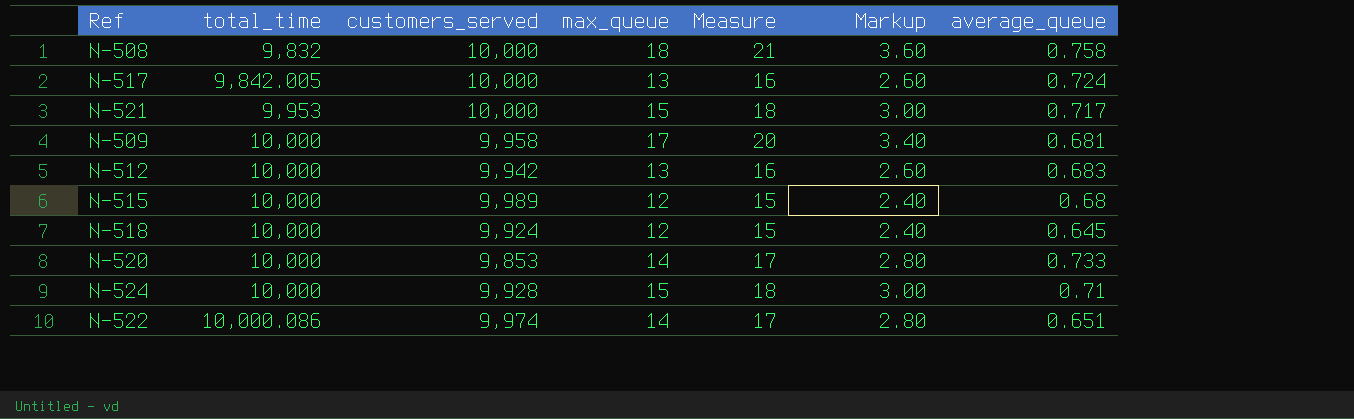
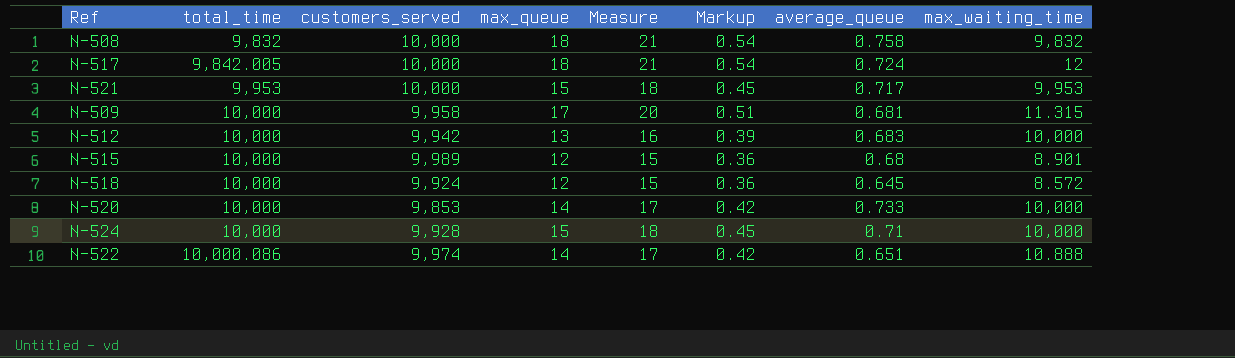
column Markup | formula: [max_queue] * 0.2 -> [max_queue] * 0.03
column max_waiting_time | position: none -> 8
N-517 | max_queue: 13 -> 18
N-517 | Measure: 16 -> 21

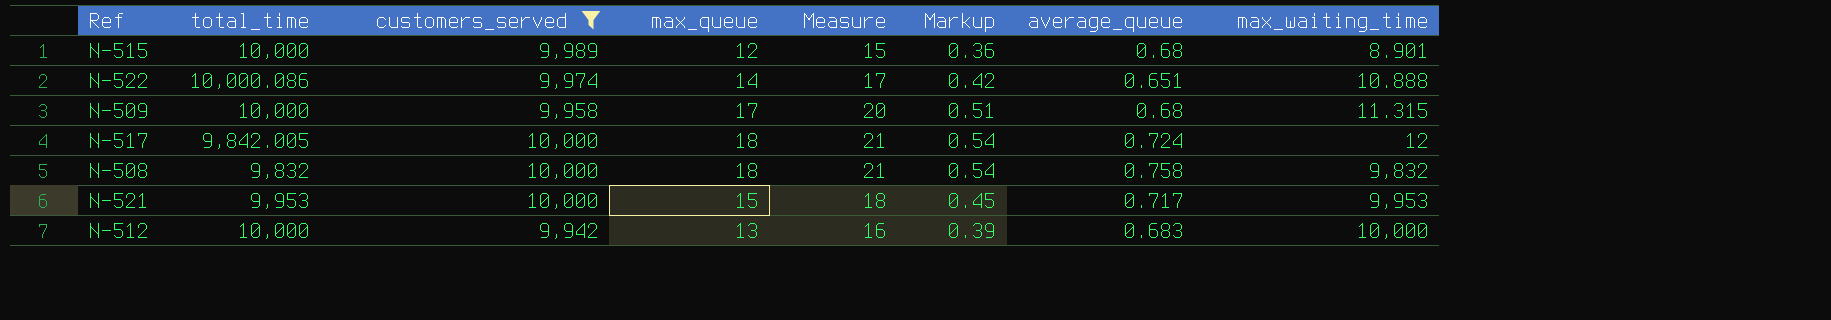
filter: none -> customers_served >= 9,942
row order: total_time ascending -> max_waiting_time ascending
N-509 | average_queue: 0.681 -> 0.68

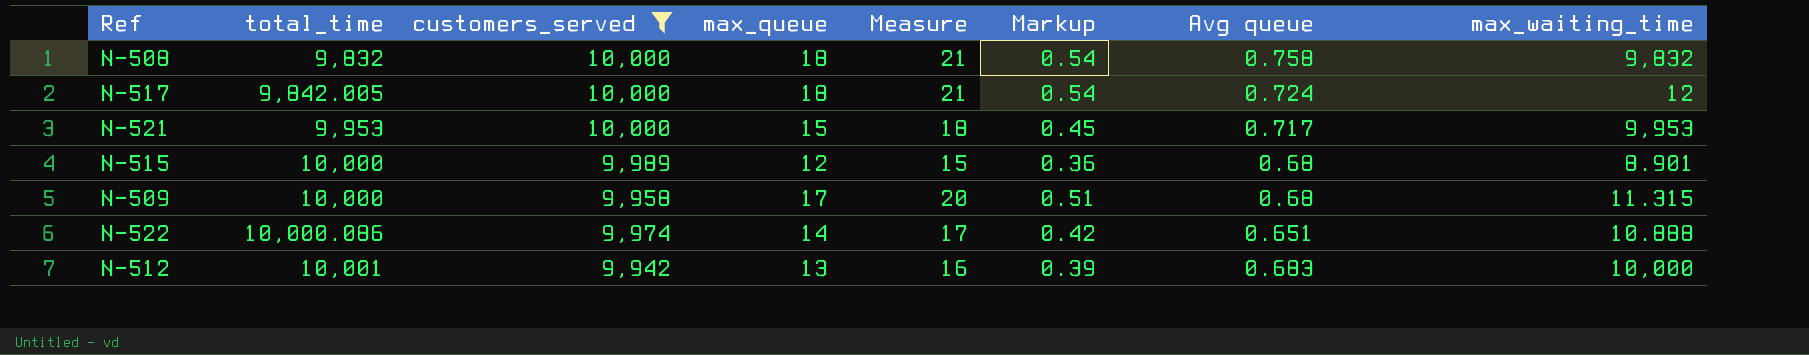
row order: max_waiting_time ascending -> total_time ascending
column name: average_queue -> Avg queue
N-512 | total_time: 10,000 -> 10,001

